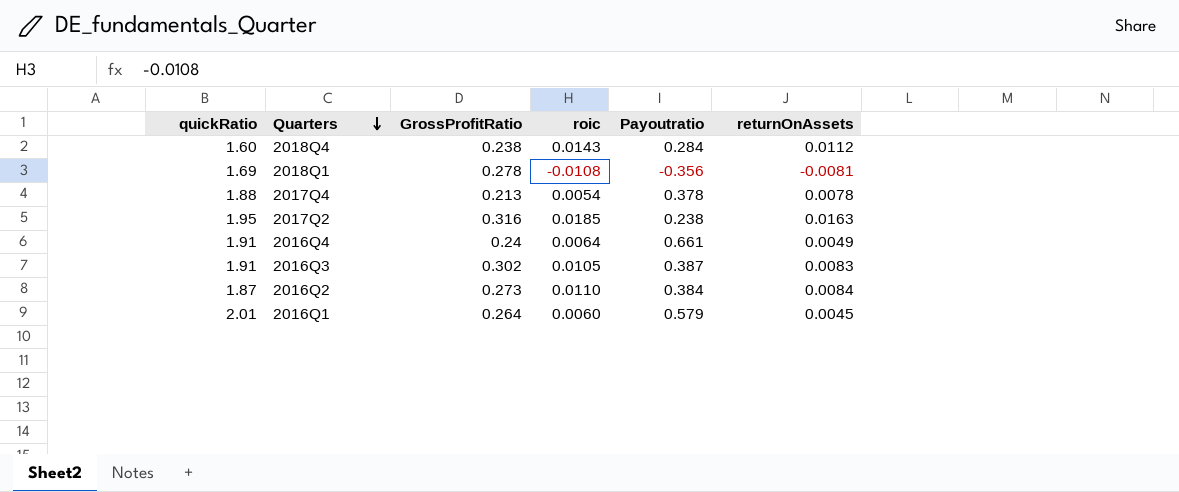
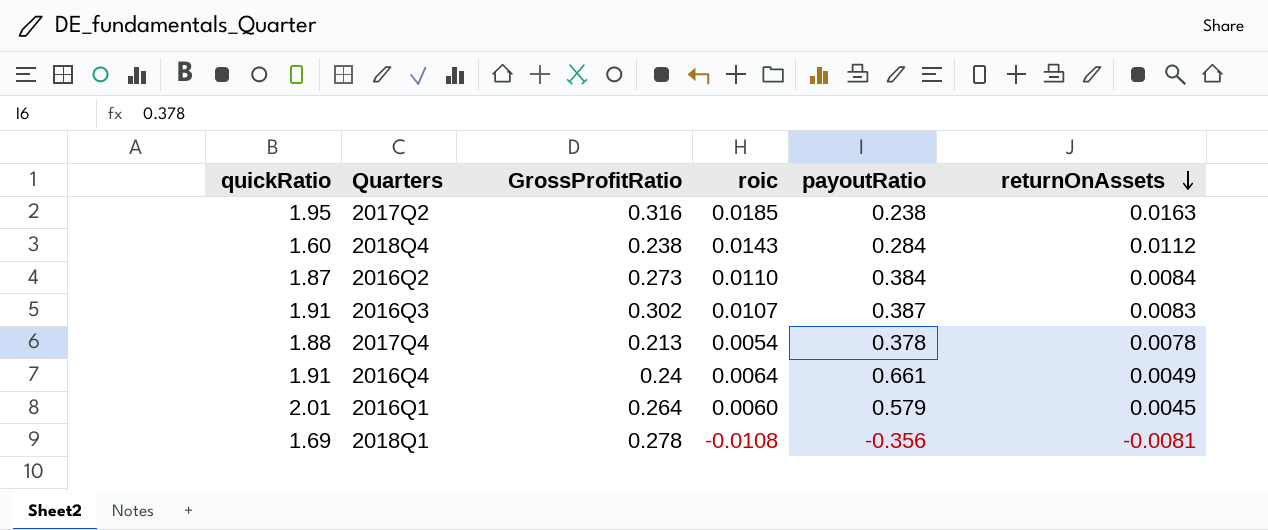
row order: Quarters descending -> returnOnAssets descending
column name: Payoutratio -> payoutRatio
2016Q3 | roic: 0.0105 -> 0.0107

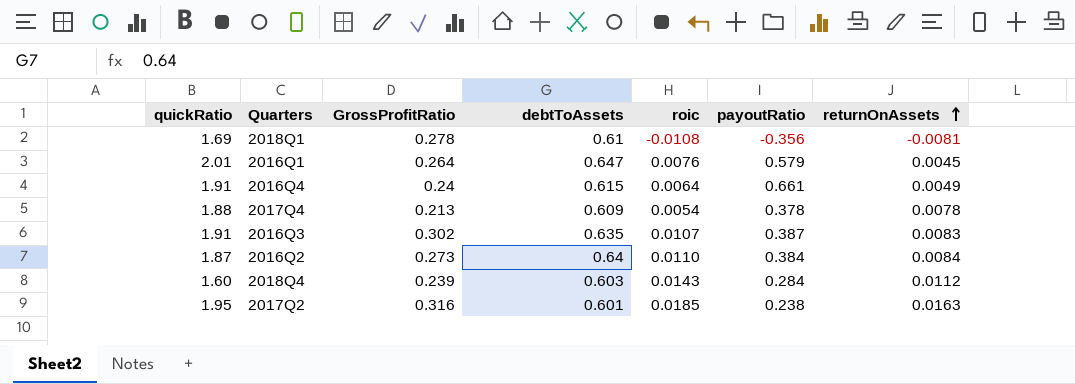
row order: returnOnAssets descending -> returnOnAssets ascending
column debtToAssets | position: none -> 4
2016Q1 | roic: 0.0060 -> 0.0076
2018Q4 | GrossProfitRatio: 0.238 -> 0.239

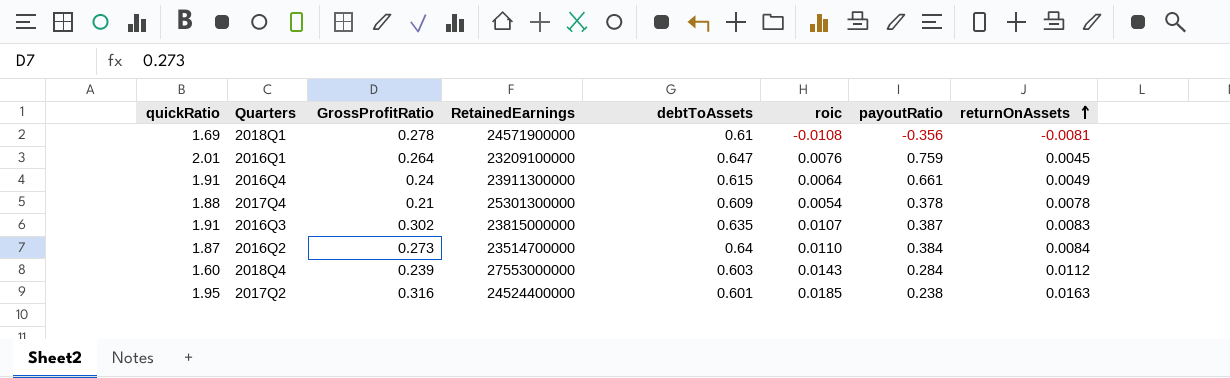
column RetainedEarnings | position: none -> 4
2016Q1 | payoutRatio: 0.579 -> 0.759
2017Q4 | GrossProfitRatio: 0.213 -> 0.21

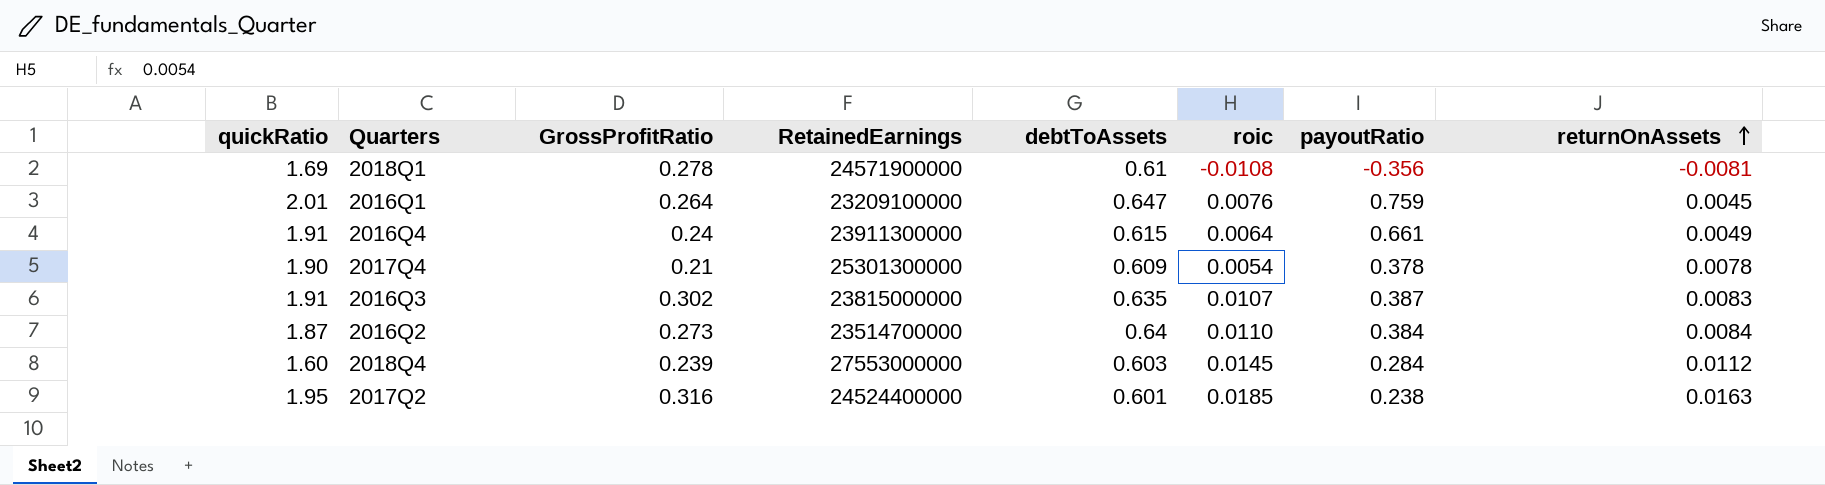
2017Q4 | quickRatio: 1.88 -> 1.90
2018Q4 | roic: 0.0143 -> 0.0145

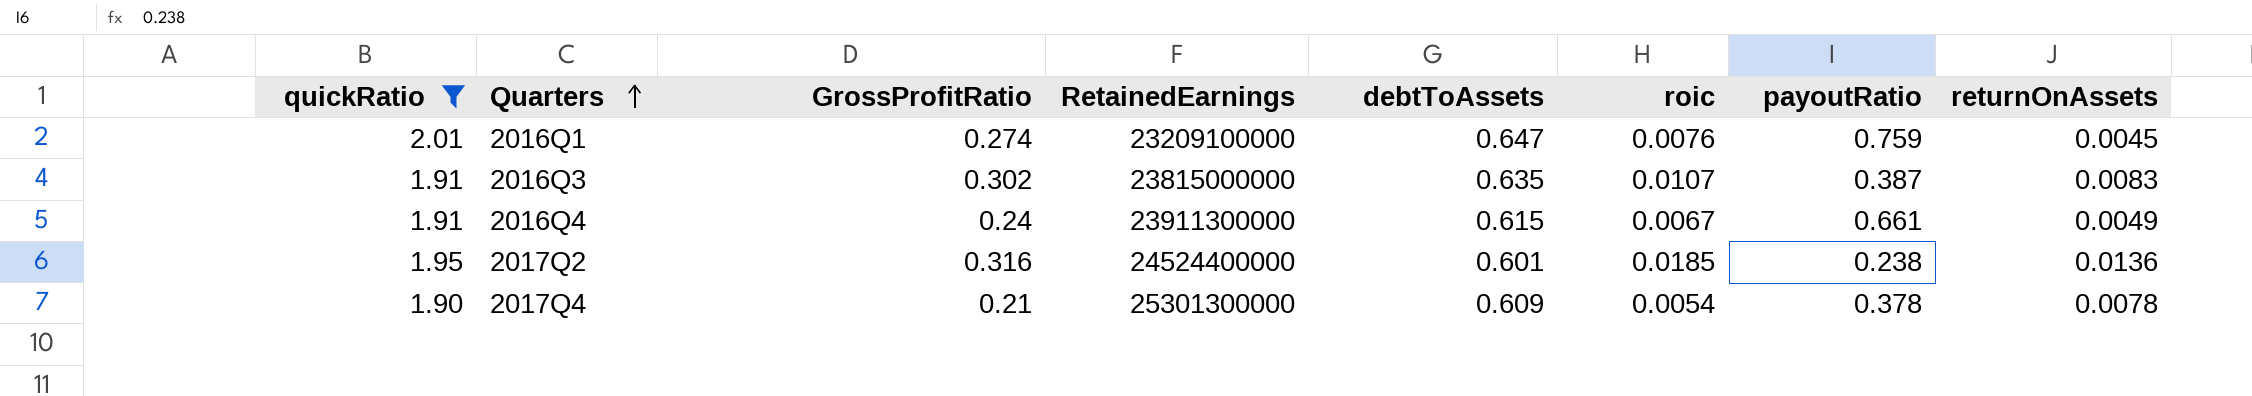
filter: none -> quickRatio >= 1.90
row order: returnOnAssets ascending -> Quarters ascending
2016Q1 | GrossProfitRatio: 0.264 -> 0.274
2016Q4 | roic: 0.0064 -> 0.0067
2017Q2 | returnOnAssets: 0.0163 -> 0.0136

